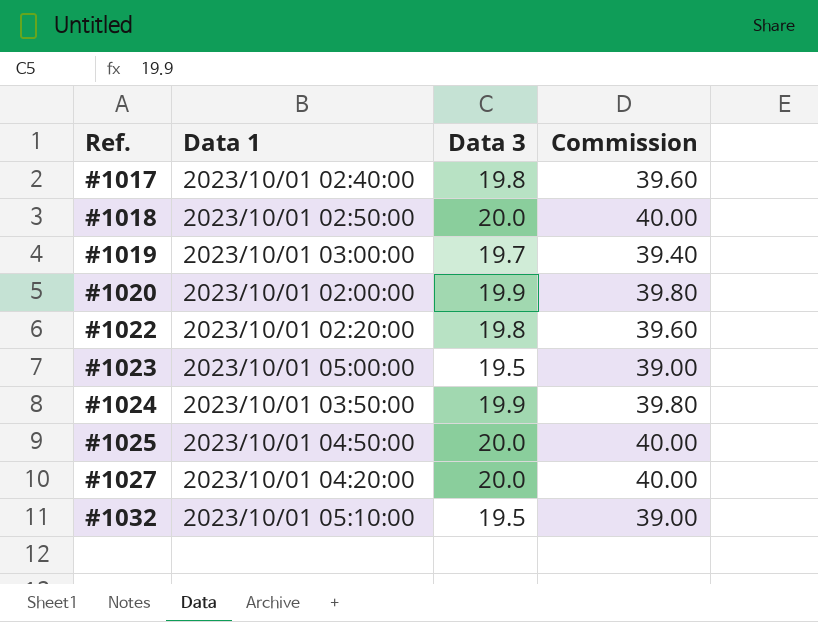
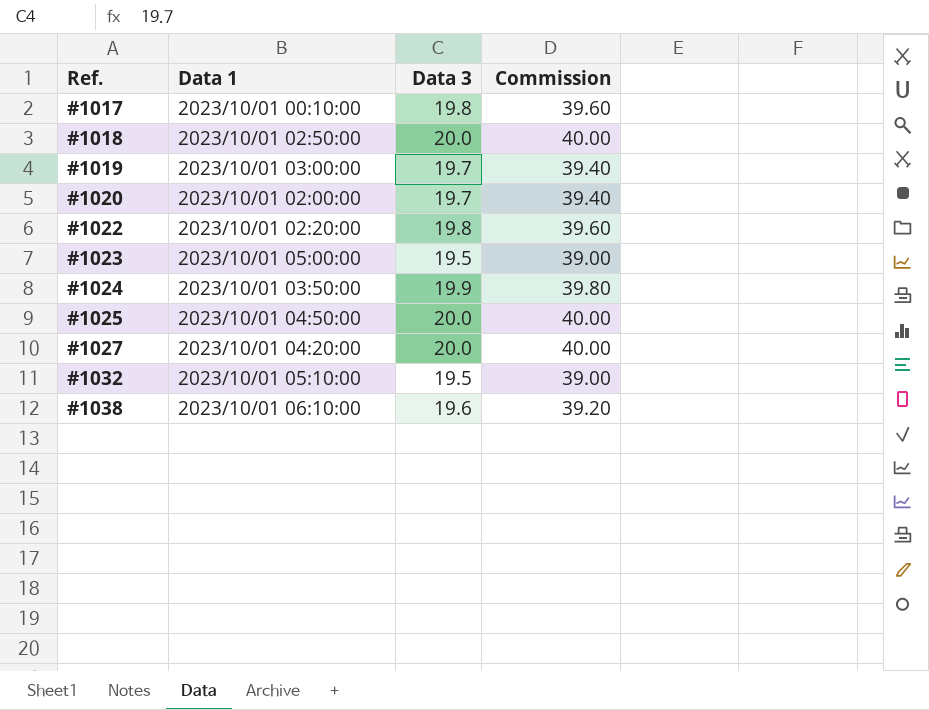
#1017 | Data 1: 2023/10/01 02:40:00 -> 2023/10/01 00:10:00
#1020 | Data 3: 19.9 -> 19.7
#1020 | Commission: 39.80 -> 39.40
row #1038: none -> 2023/10/01 06:10:00 | 19.6 | 39.20

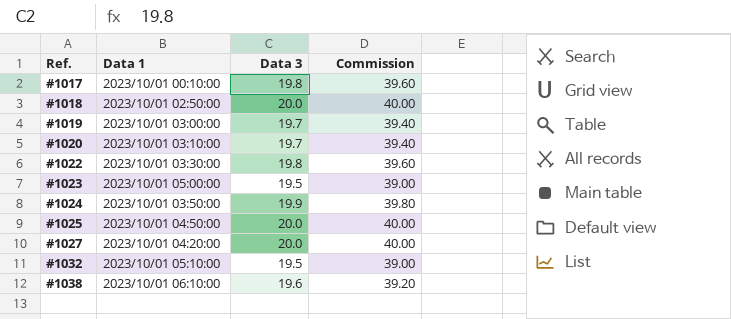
#1020 | Data 1: 2023/10/01 02:00:00 -> 2023/10/01 03:10:00
#1022 | Data 1: 2023/10/01 02:20:00 -> 2023/10/01 03:30:00

